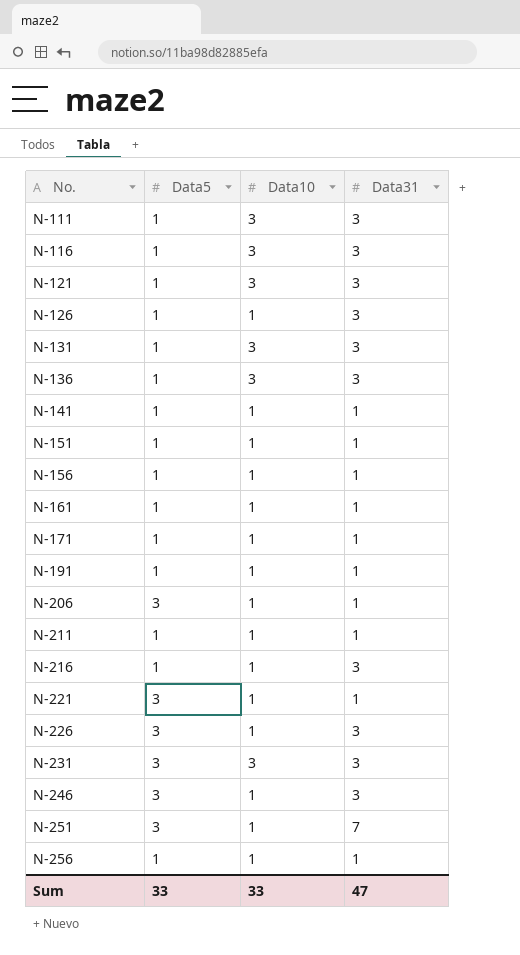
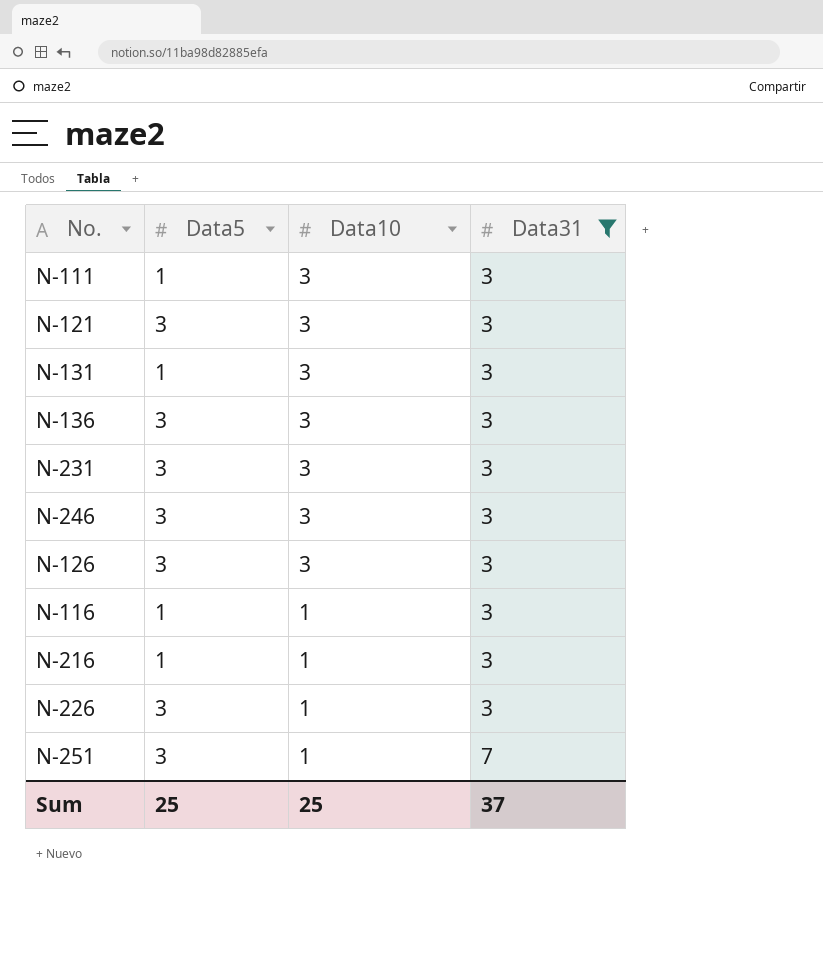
filter: none -> Data31 != 1
row order: No. ascending -> Data10 descending
N-121 | Data5: 1 -> 3
N-136 | Data5: 1 -> 3
N-246 | Data10: 1 -> 3
N-126 | Data5: 1 -> 3
N-126 | Data10: 1 -> 3
N-116 | Data10: 3 -> 1
Sum | Data5: 33 -> 25
Sum | Data10: 33 -> 25
Sum | Data31: 47 -> 37

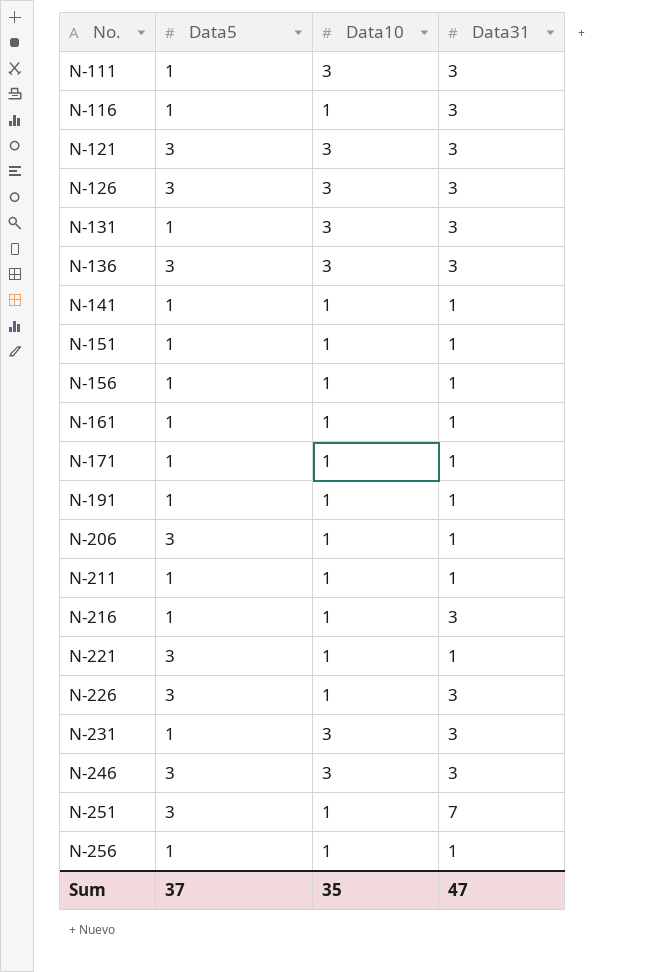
filter: Data31 != 1 -> none
row order: Data10 descending -> No. ascending
N-231 | Data5: 3 -> 1
Sum | Data5: 25 -> 37
Sum | Data10: 25 -> 35
Sum | Data31: 37 -> 47

